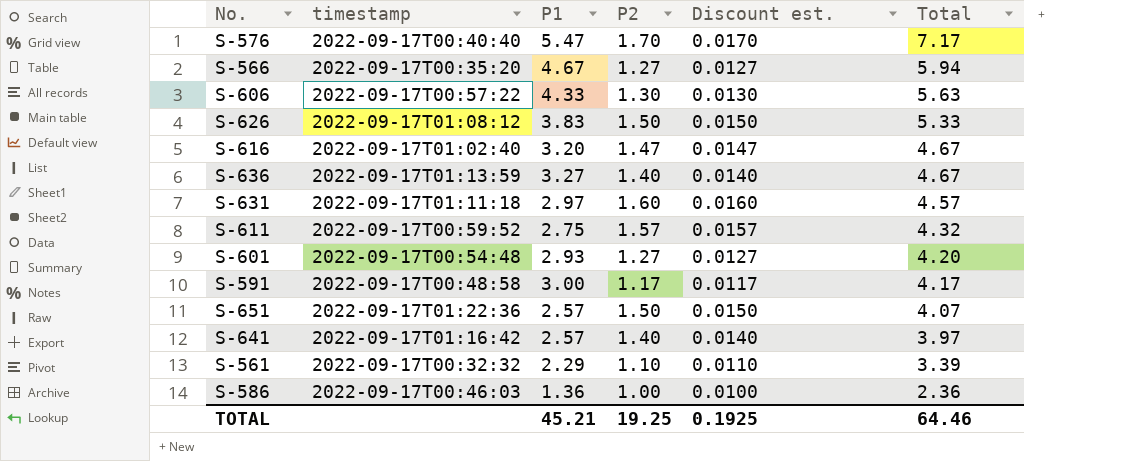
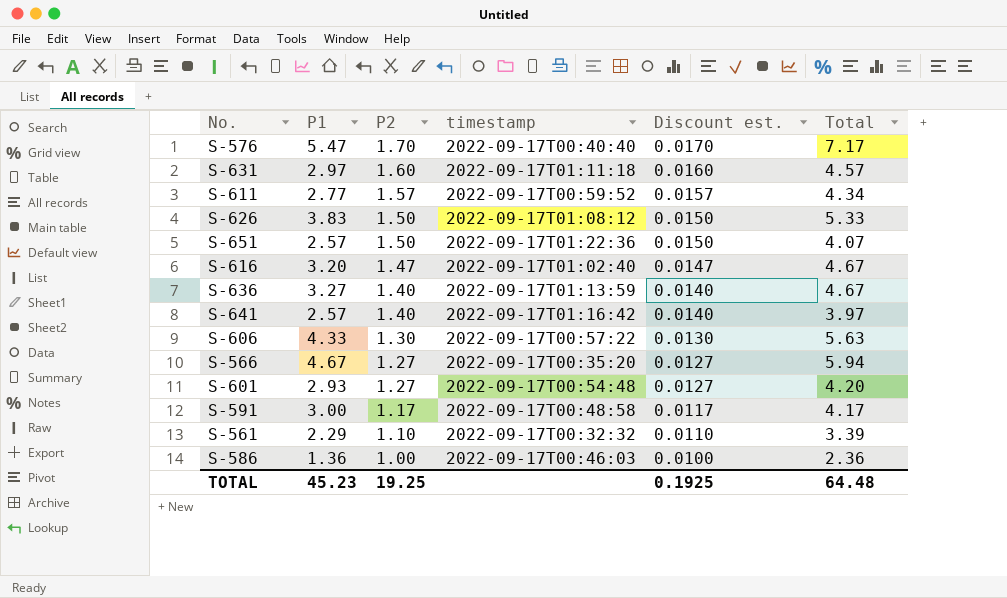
row order: Total descending -> P2 descending
column timestamp | position: 2 -> 4
S-611 | P1: 2.75 -> 2.77
S-611 | Total: 4.32 -> 4.34
TOTAL | P1: 45.21 -> 45.23
TOTAL | Total: 64.46 -> 64.48

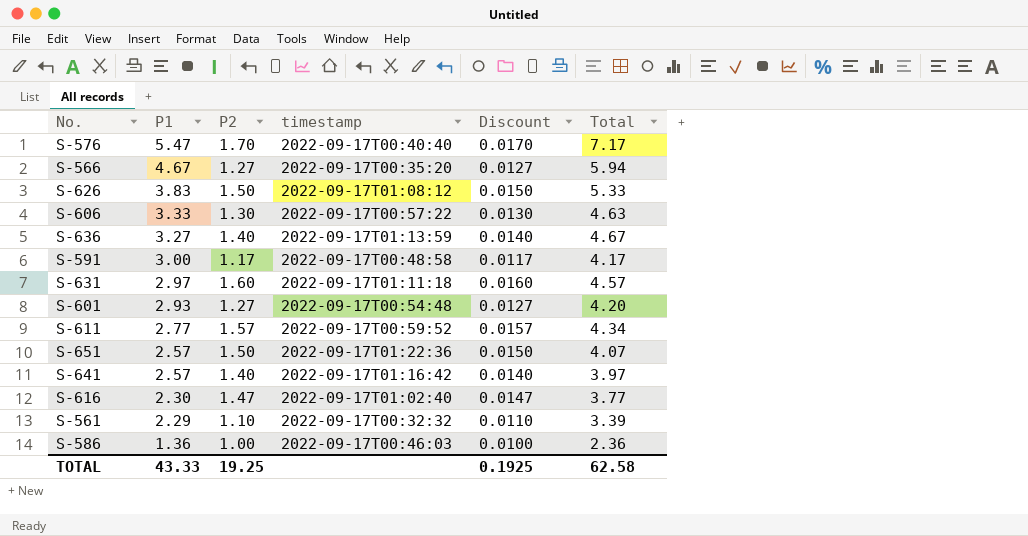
row order: P2 descending -> P1 descending
column name: Discount est. -> Discount
S-606 | P1: 4.33 -> 3.33
S-606 | Total: 5.63 -> 4.63
S-616 | P1: 3.20 -> 2.30
S-616 | Total: 4.67 -> 3.77
TOTAL | P1: 45.23 -> 43.33
TOTAL | Total: 64.48 -> 62.58

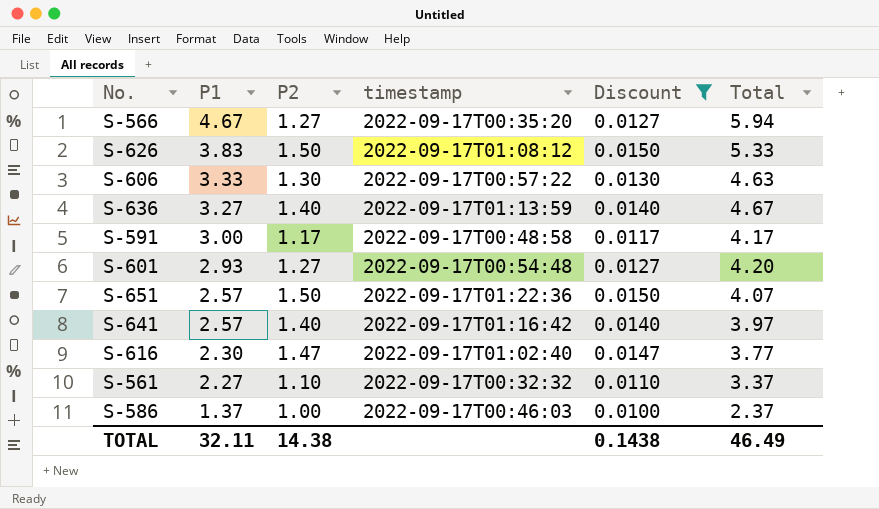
filter: none -> Discount <= 0.0150
S-561 | P1: 2.29 -> 2.27
S-561 | Total: 3.39 -> 3.37
S-586 | P1: 1.36 -> 1.37
S-586 | Total: 2.36 -> 2.37
TOTAL | P1: 43.33 -> 32.11
TOTAL | P2: 19.25 -> 14.38
TOTAL | Discount: 0.1925 -> 0.1438
TOTAL | Total: 62.58 -> 46.49

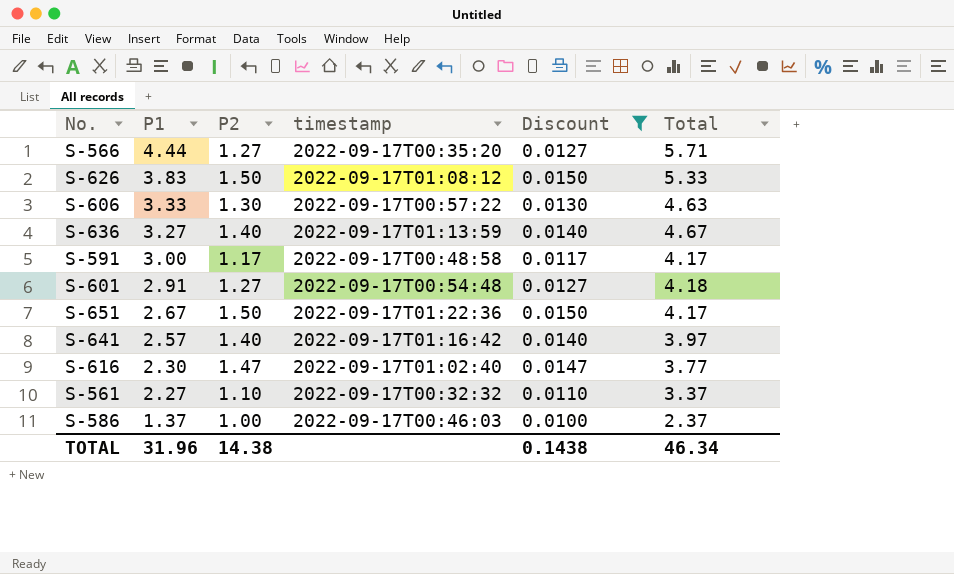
S-566 | P1: 4.67 -> 4.44
S-566 | Total: 5.94 -> 5.71
S-601 | P1: 2.93 -> 2.91
S-601 | Total: 4.20 -> 4.18
S-651 | P1: 2.57 -> 2.67
S-651 | Total: 4.07 -> 4.17
TOTAL | P1: 32.11 -> 31.96
TOTAL | Total: 46.49 -> 46.34

